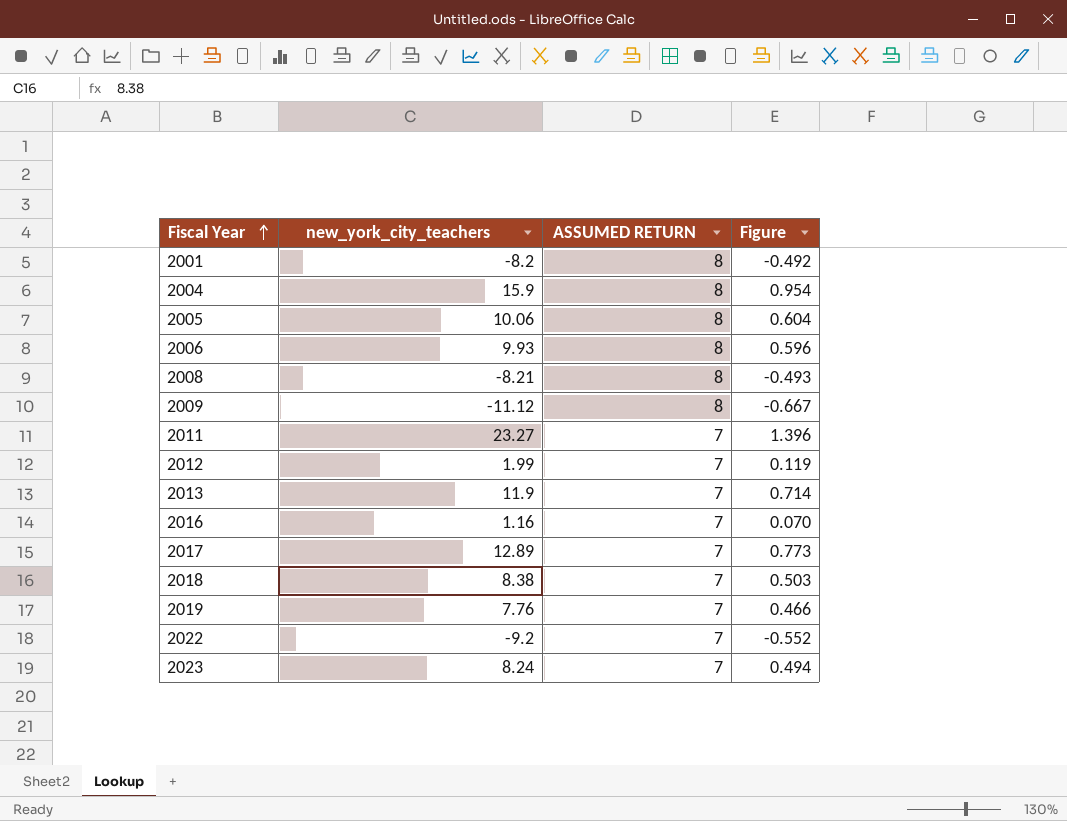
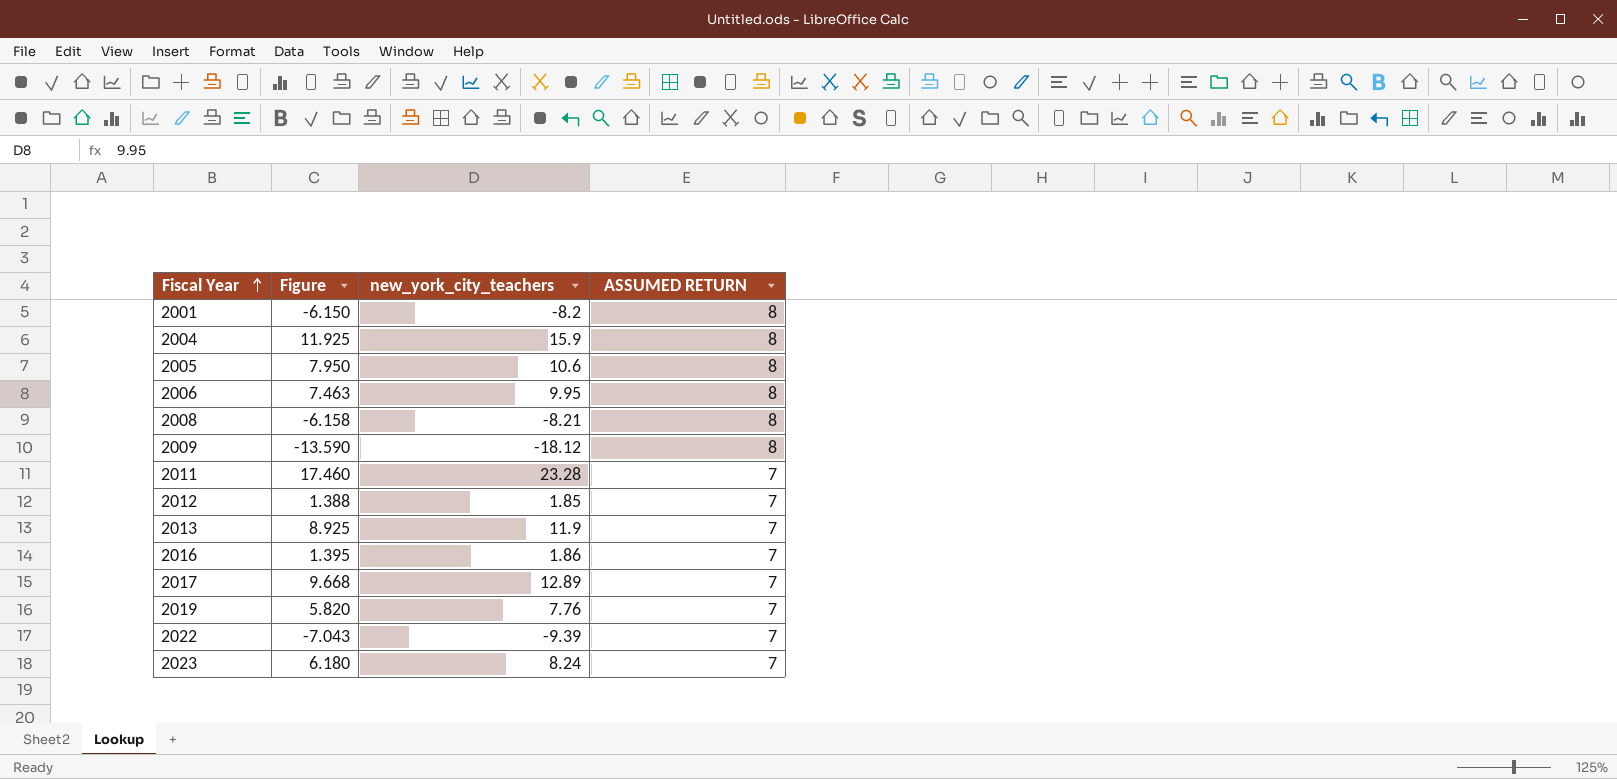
column Figure | formula: [new_york_city_teachers] * 0.06 -> [new_york_city_teachers] * 0.75
column Figure | position: 4 -> 2
row 2018: 8.38 | 7 | 0.503 -> none
2005 | new_york_city_teachers: 10.06 -> 10.6
2006 | new_york_city_teachers: 9.93 -> 9.95
2009 | new_york_city_teachers: -11.12 -> -18.12
2011 | new_york_city_teachers: 23.27 -> 23.28
2012 | new_york_city_teachers: 1.99 -> 1.85
2016 | new_york_city_teachers: 1.16 -> 1.86
2022 | new_york_city_teachers: -9.2 -> -9.39

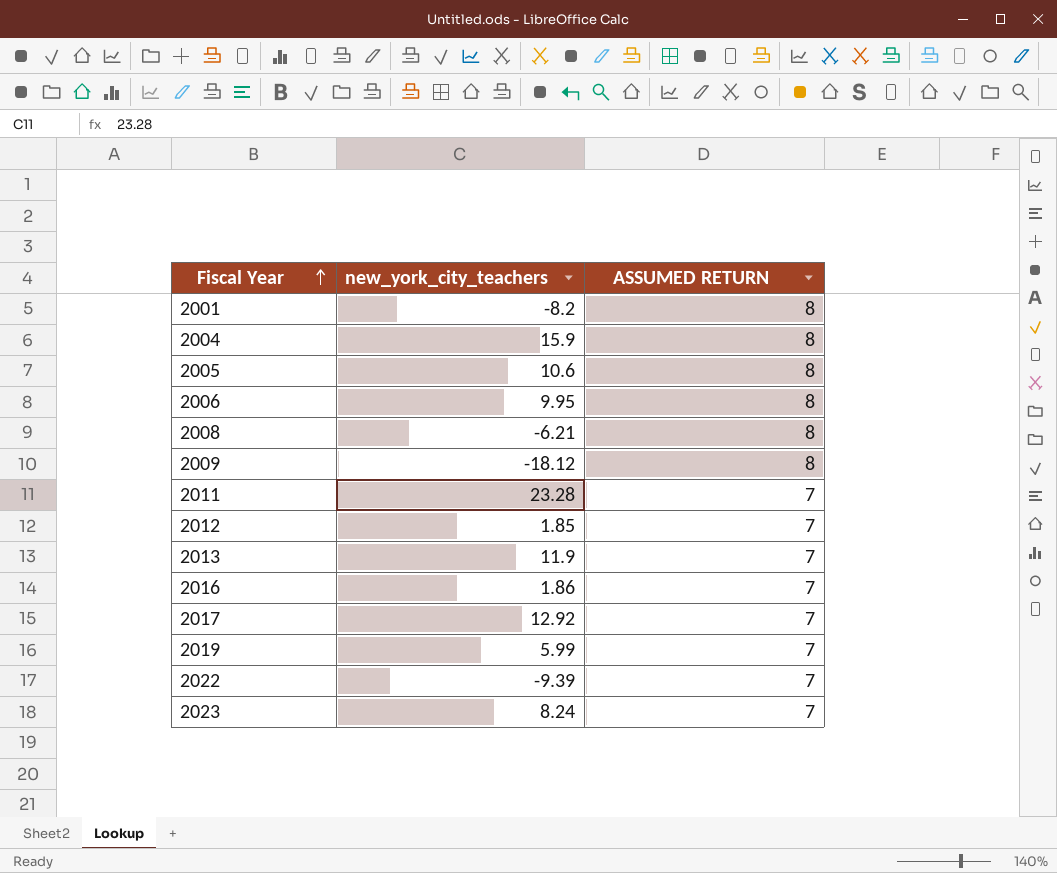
column Figure | formula: [new_york_city_teachers] * 0.75 -> none
2008 | new_york_city_teachers: -8.21 -> -6.21
2017 | new_york_city_teachers: 12.89 -> 12.92
2019 | new_york_city_teachers: 7.76 -> 5.99

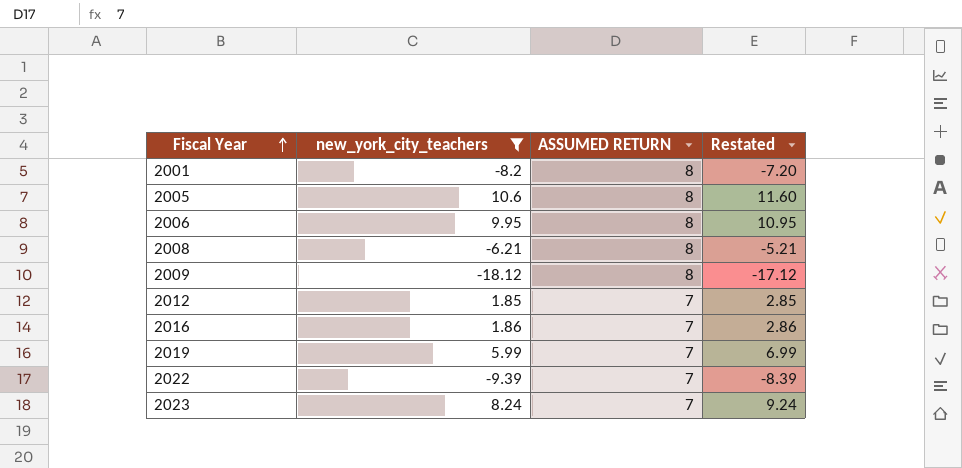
filter: none -> new_york_city_teachers <= 10.6
column Restated | formula: none -> [new_york_city_teachers] + 1

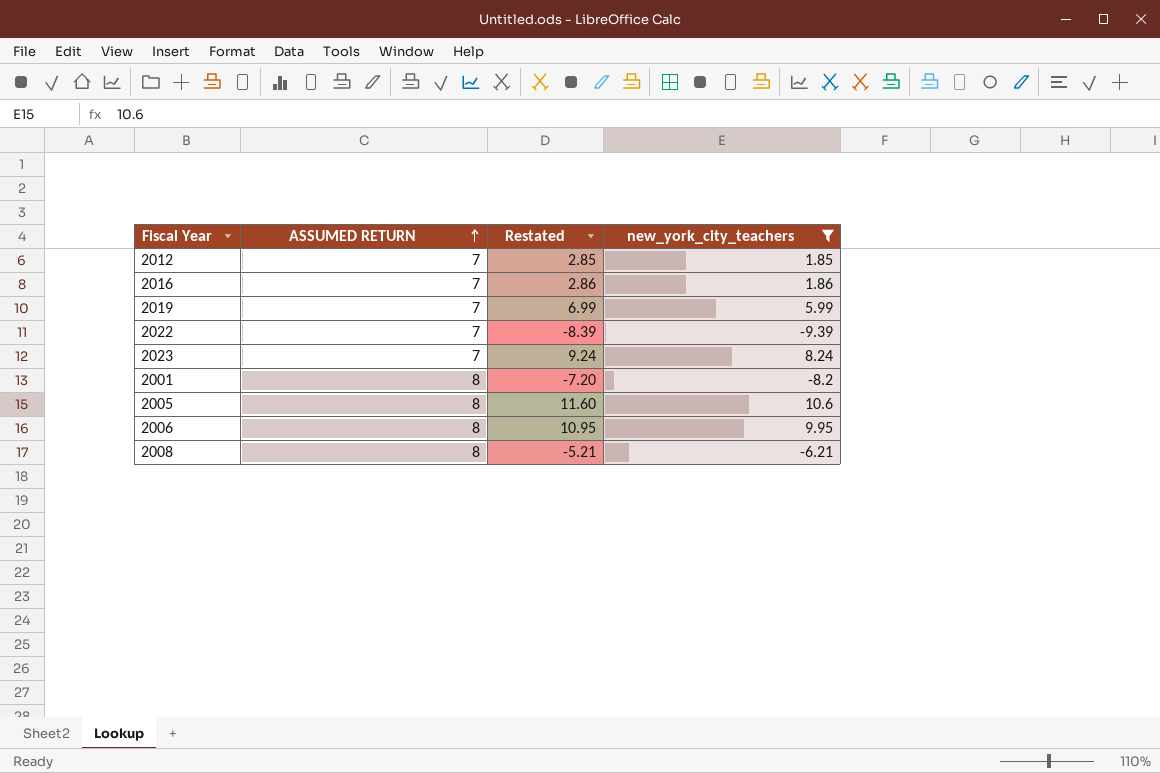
row order: Fiscal Year ascending -> ASSUMED RETURN ascending
column new_york_city_teachers | position: 2 -> 4
row 2009: -18.12 | 8 | -17.12 -> none

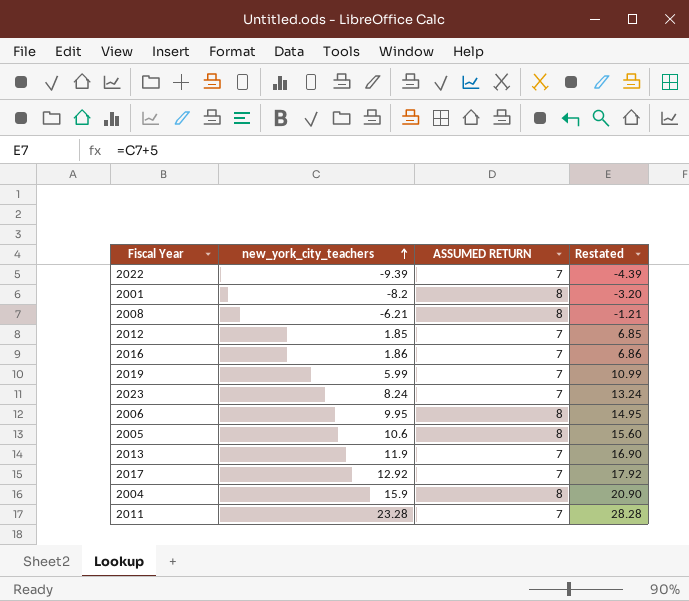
filter: new_york_city_teachers <= 10.6 -> none
row order: ASSUMED RETURN ascending -> new_york_city_teachers ascending
column new_york_city_teachers | position: 4 -> 2
column Restated | formula: [new_york_city_teachers] + 1 -> [new_york_city_teachers] + 5

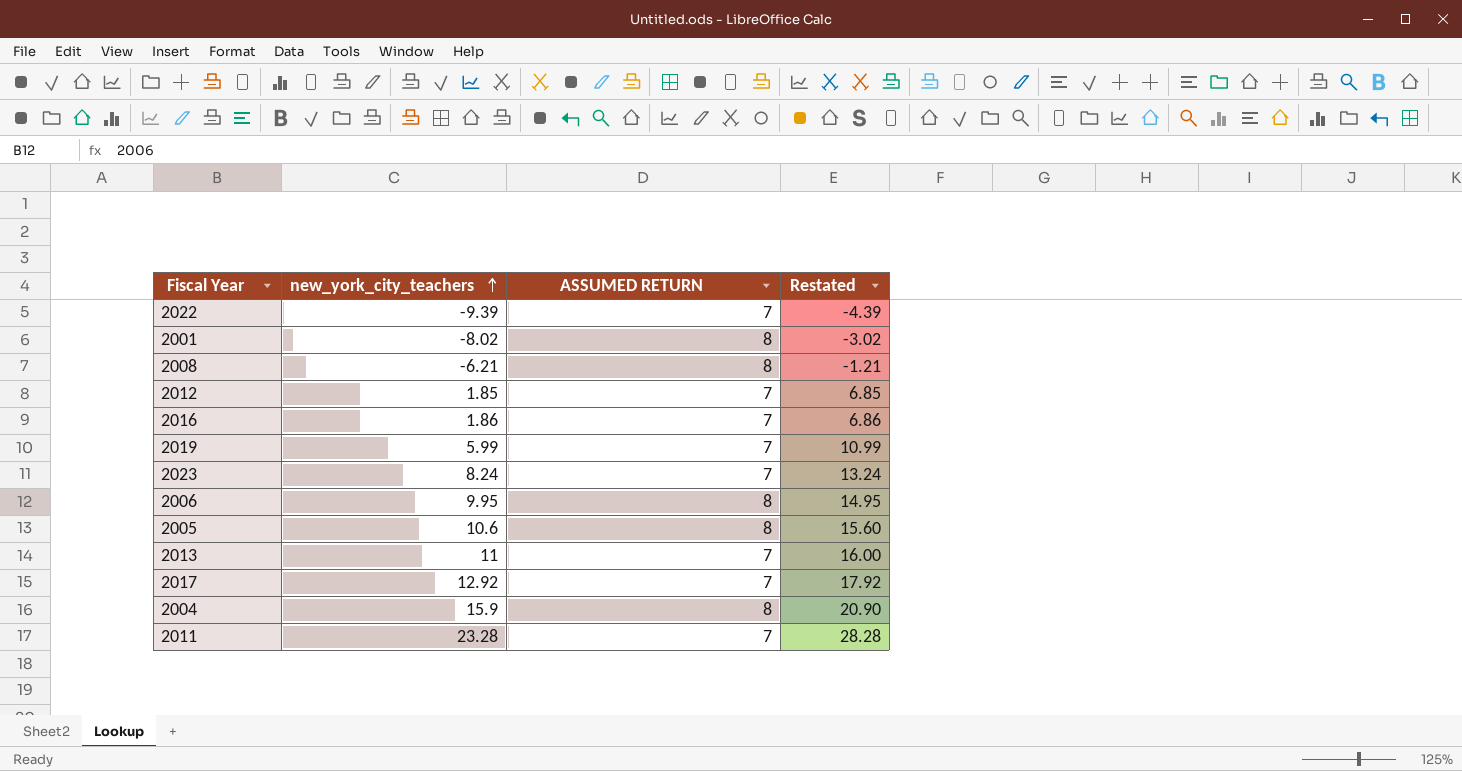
2001 | new_york_city_teachers: -8.2 -> -8.02
2001 | Restated: -3.20 -> -3.02
2013 | new_york_city_teachers: 11.9 -> 11
2013 | Restated: 16.90 -> 16.00

